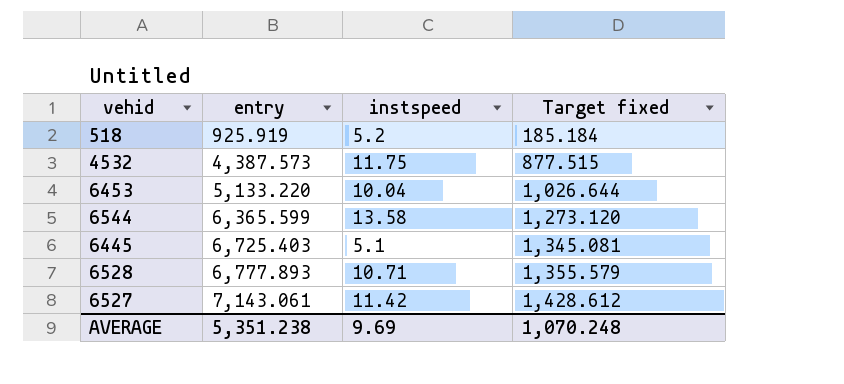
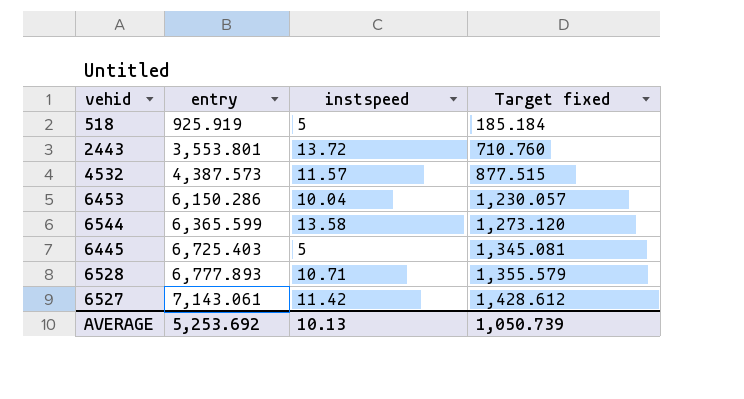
518 | instspeed: 5.2 -> 5
row 2443: none -> 3,553.801 | 13.72 | 710.760
4532 | instspeed: 11.75 -> 11.57
6453 | entry: 5,133.220 -> 6,150.286
6453 | Target fixed: 1,026.644 -> 1,230.057
6445 | instspeed: 5.1 -> 5
AVERAGE | entry: 5,351.238 -> 5,253.692
AVERAGE | instspeed: 9.69 -> 10.13
AVERAGE | Target fixed: 1,070.248 -> 1,050.739

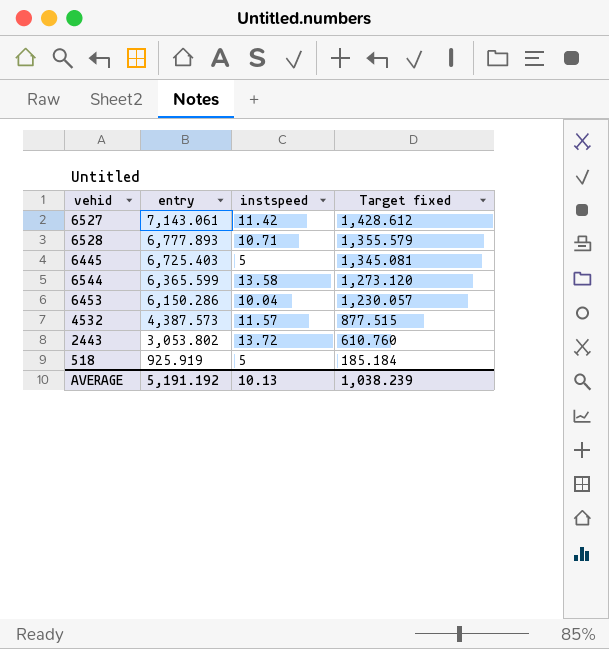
row order: entry ascending -> entry descending
2443 | entry: 3,553.801 -> 3,053.802
2443 | Target fixed: 710.760 -> 610.760
AVERAGE | entry: 5,253.692 -> 5,191.192
AVERAGE | Target fixed: 1,050.739 -> 1,038.239

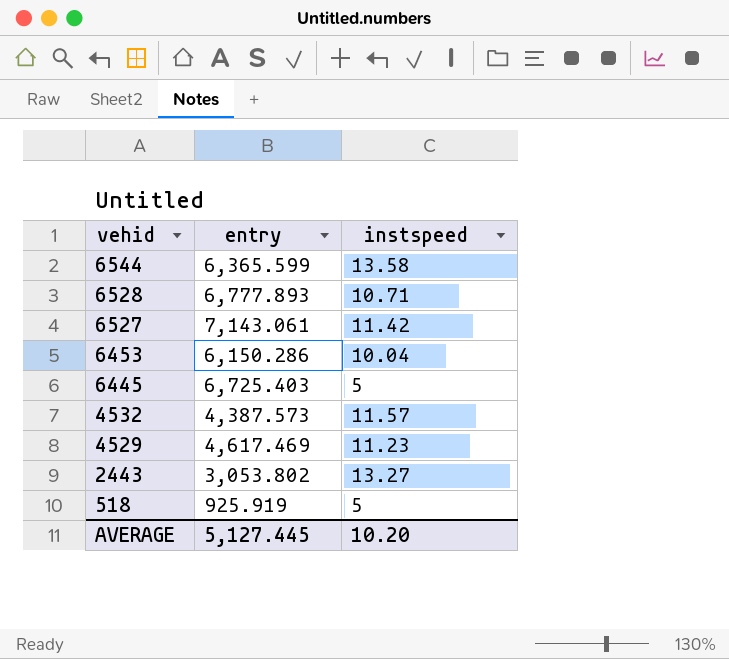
row order: entry descending -> vehid descending
column Target fixed | formula: [entry] * 0.2 -> none
row 4529: none -> 4,617.469 | 11.23
2443 | instspeed: 13.72 -> 13.27
AVERAGE | entry: 5,191.192 -> 5,127.445
AVERAGE | instspeed: 10.13 -> 10.20

